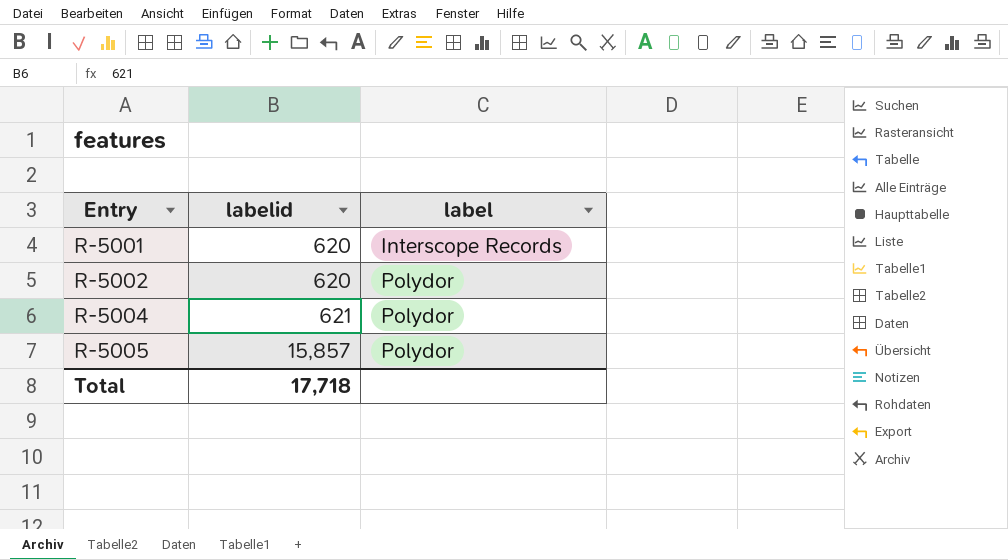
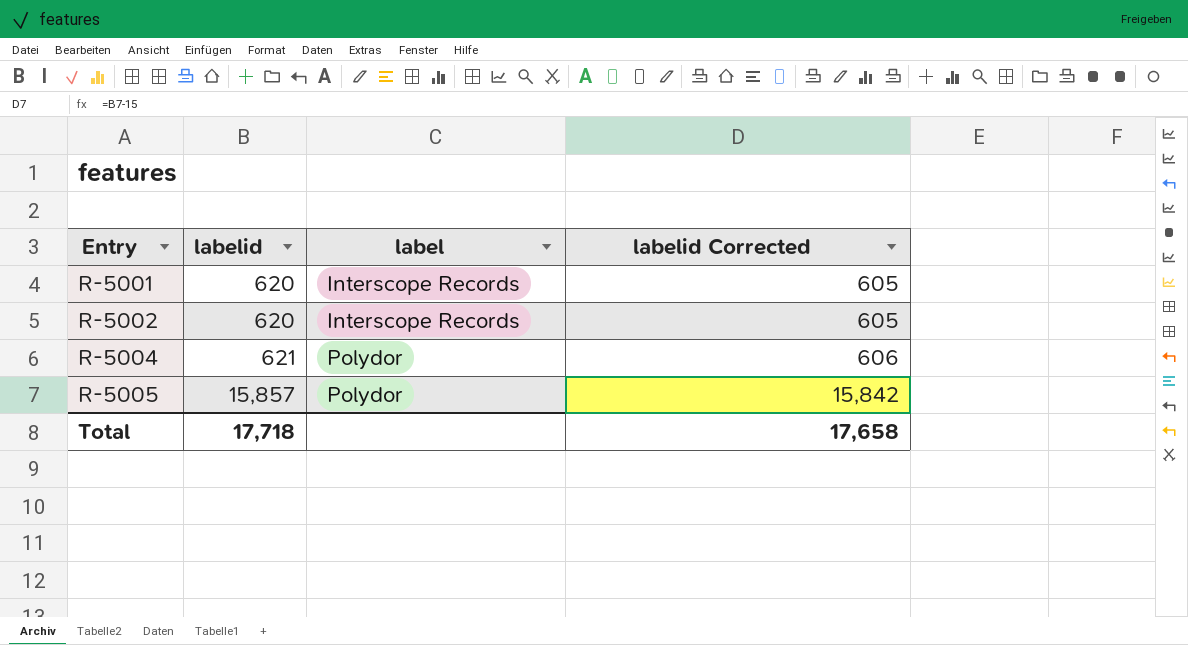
column labelid Corrected | formula: none -> [labelid] - 15
R-5002 | label: Polydor -> Interscope Records

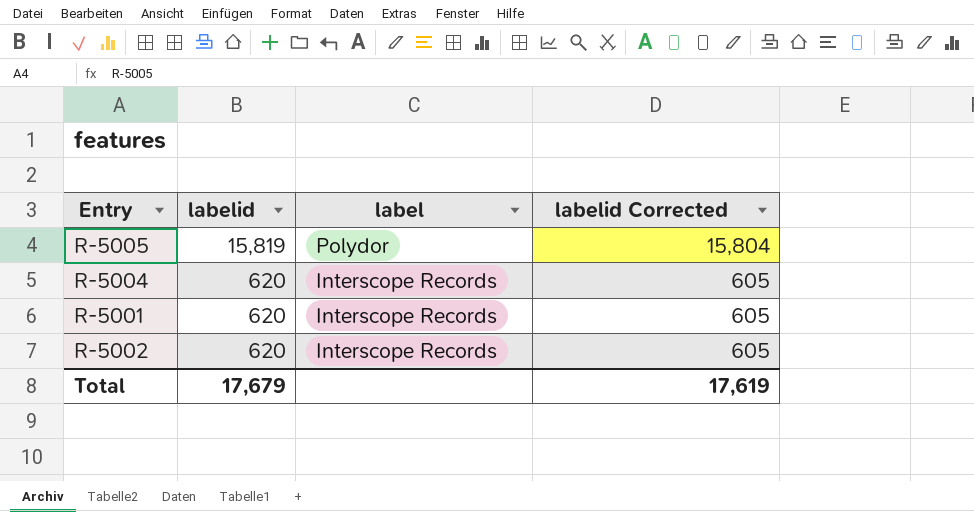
row order: Entry ascending -> labelid descending
R-5005 | labelid: 15,857 -> 15,819
R-5005 | labelid Corrected: 15,842 -> 15,804
R-5004 | labelid: 621 -> 620
R-5004 | label: Polydor -> Interscope Records
R-5004 | labelid Corrected: 606 -> 605
Total | labelid: 17,718 -> 17,679
Total | labelid Corrected: 17,658 -> 17,619

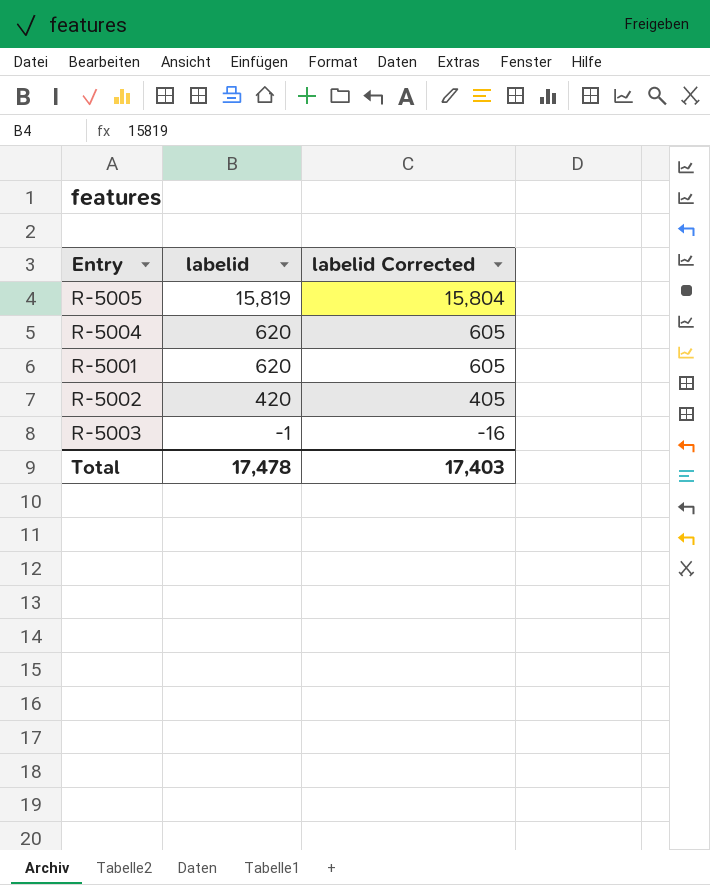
column label | position: 3 -> none
R-5002 | labelid: 620 -> 420
R-5002 | labelid Corrected: 605 -> 405
row R-5003: none -> -1 | -16
Total | labelid: 17,679 -> 17,478
Total | labelid Corrected: 17,619 -> 17,403

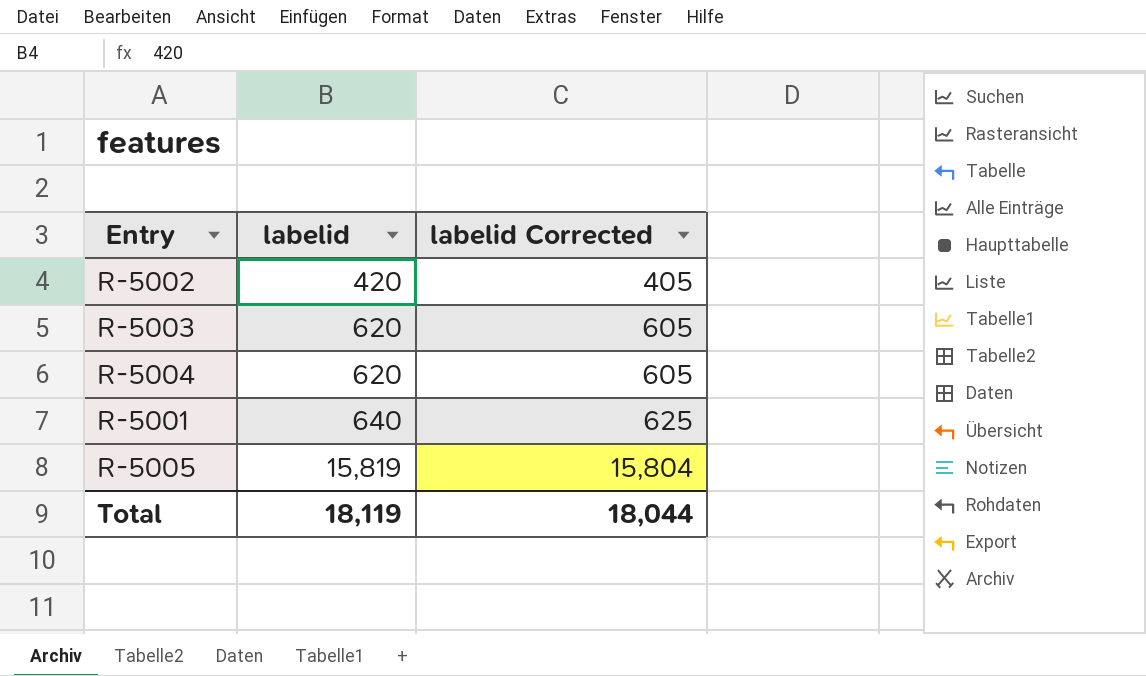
row order: labelid descending -> labelid ascending
R-5003 | labelid: -1 -> 620
R-5003 | labelid Corrected: -16 -> 605
R-5001 | labelid: 620 -> 640
R-5001 | labelid Corrected: 605 -> 625
Total | labelid: 17,478 -> 18,119
Total | labelid Corrected: 17,403 -> 18,044

